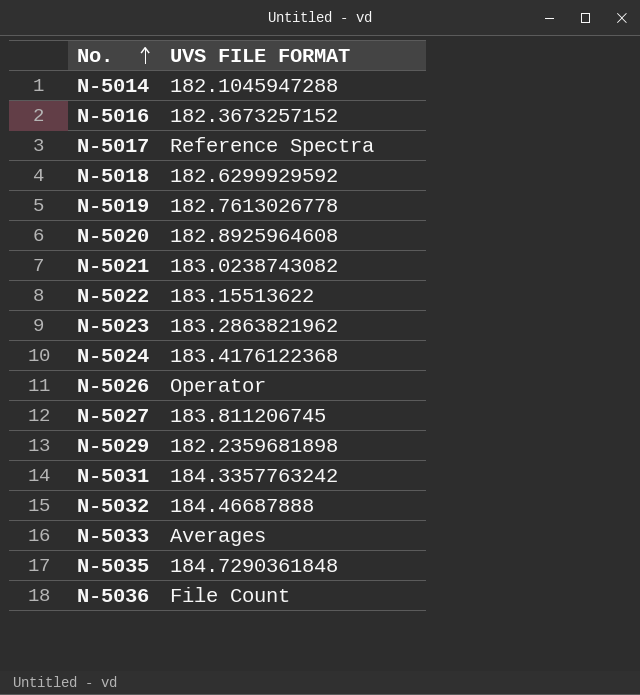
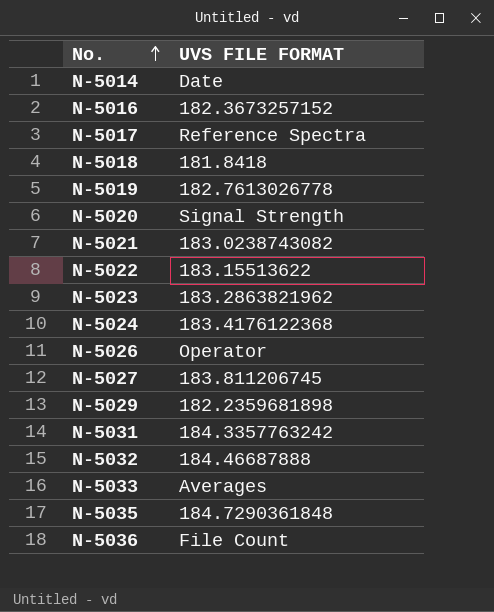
N-5014 | UVS FILE FORMAT: 182.1045947288 -> Date
N-5018 | UVS FILE FORMAT: 182.6299929592 -> 181.8418
N-5020 | UVS FILE FORMAT: 182.8925964608 -> Signal Strength

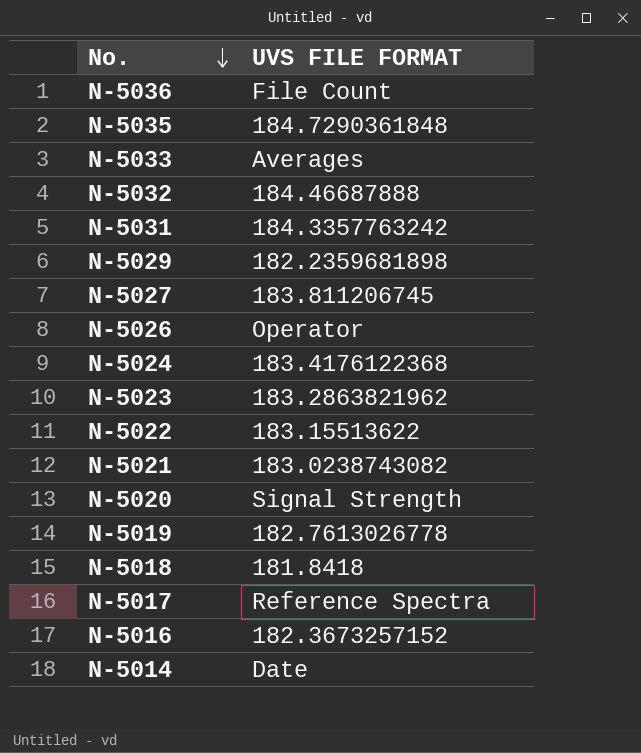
row order: No. ascending -> No. descending

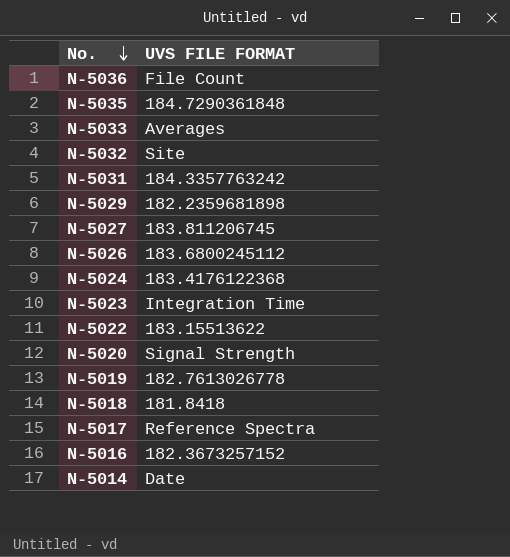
row N-5021: 183.0238743082 -> none
N-5032 | UVS FILE FORMAT: 184.46687888 -> Site
N-5026 | UVS FILE FORMAT: Operator -> 183.6800245112
N-5023 | UVS FILE FORMAT: 183.2863821962 -> Integration Time

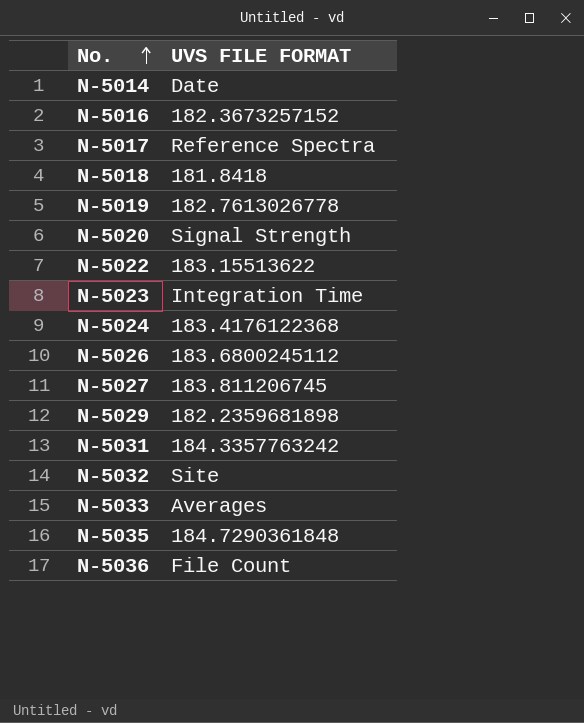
row order: No. descending -> No. ascending

